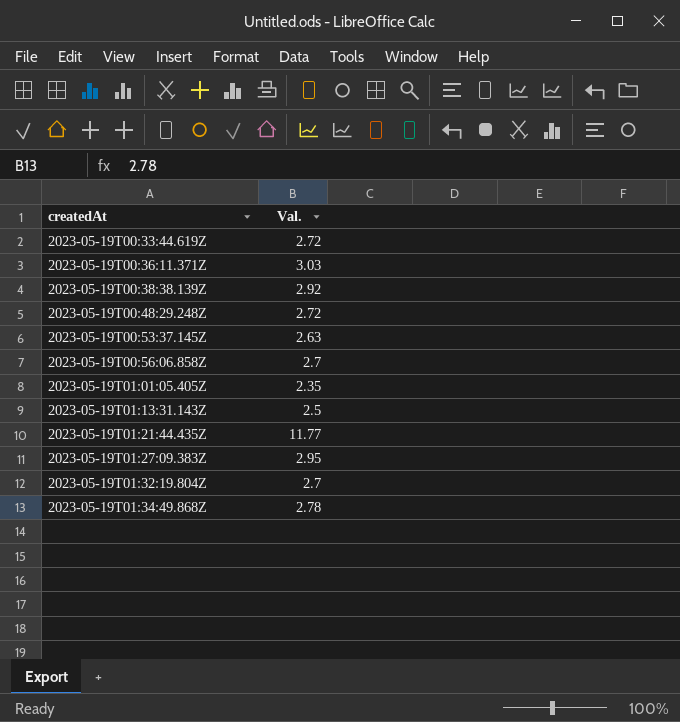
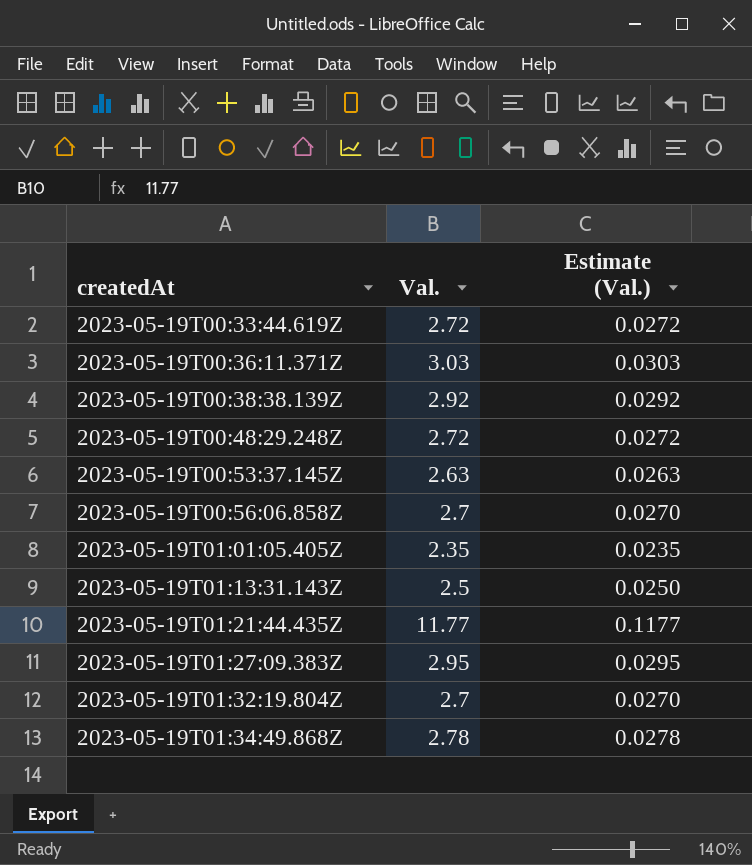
column Estimate (Val.) | formula: none -> [Val.] * 0.01

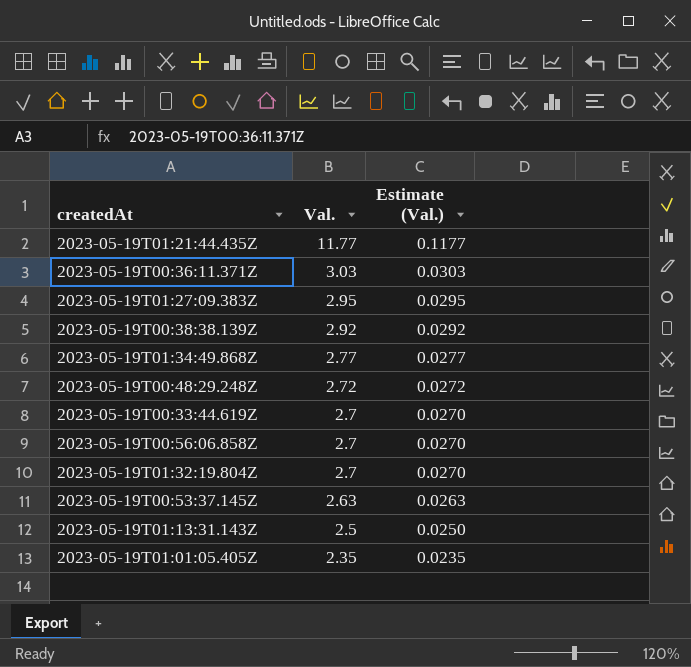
row order: createdAt ascending -> Val. descending
2023-05-19T01:34:49.868Z | Val.: 2.78 -> 2.77
2023-05-19T01:34:49.868Z | Estimate (Val.): 0.0278 -> 0.0277
2023-05-19T00:33:44.619Z | Val.: 2.72 -> 2.7
2023-05-19T00:33:44.619Z | Estimate (Val.): 0.0272 -> 0.0270

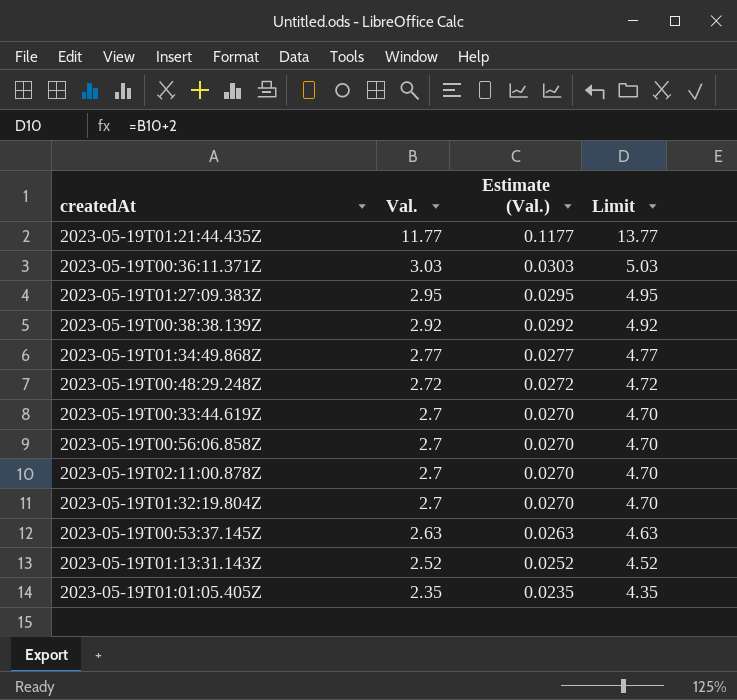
column Limit | formula: none -> [Val.] + 2
row 2023-05-19T02:11:00.878Z: none -> 2.7 | 0.0270 | 4.70
2023-05-19T01:13:31.143Z | Val.: 2.5 -> 2.52
2023-05-19T01:13:31.143Z | Estimate (Val.): 0.0250 -> 0.0252

